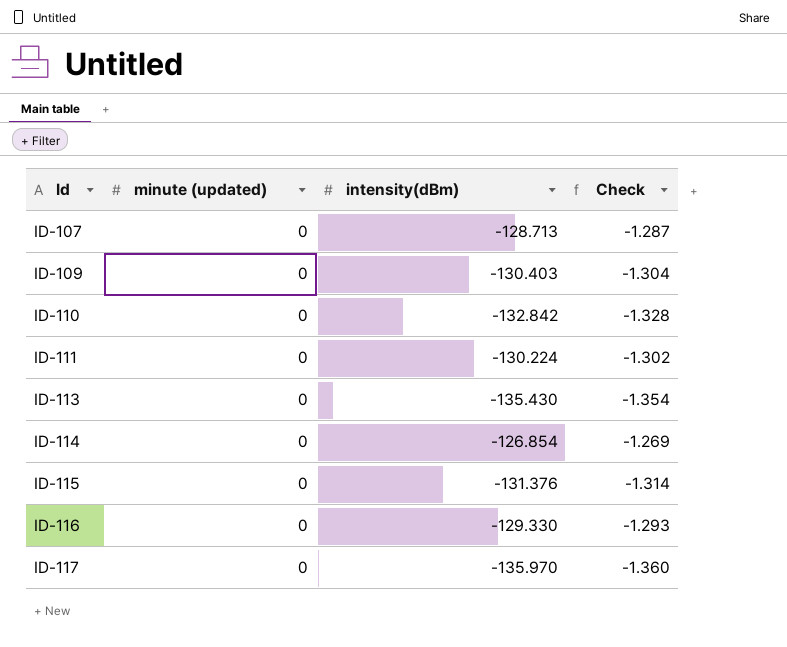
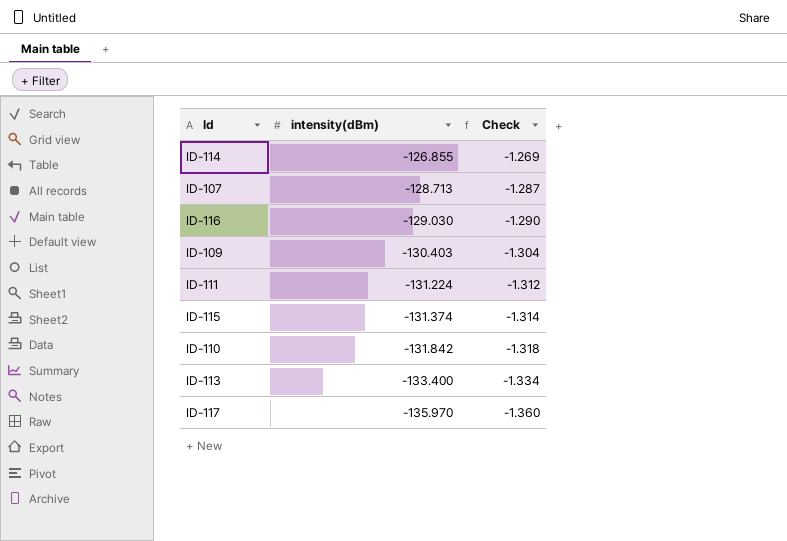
row order: Id ascending -> intensity(dBm) descending
column minute (updated) | position: 2 -> none
ID-114 | intensity(dBm): -126.854 -> -126.855
ID-116 | intensity(dBm): -129.330 -> -129.030
ID-116 | Check: -1.293 -> -1.290
ID-111 | intensity(dBm): -130.224 -> -131.224
ID-111 | Check: -1.302 -> -1.312
ID-115 | intensity(dBm): -131.376 -> -131.374
ID-110 | intensity(dBm): -132.842 -> -131.842
ID-110 | Check: -1.328 -> -1.318
ID-113 | intensity(dBm): -135.430 -> -133.400
ID-113 | Check: -1.354 -> -1.334

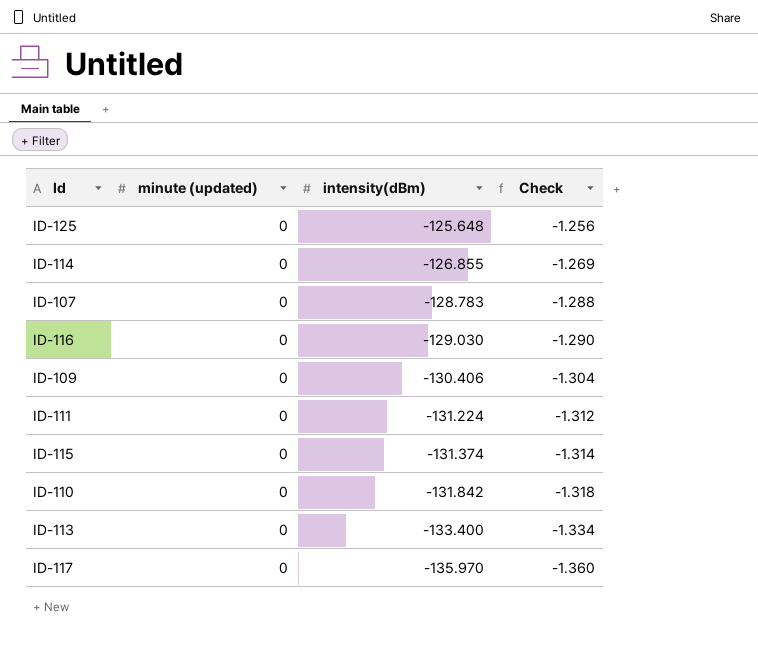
column minute (updated) | position: none -> 2
row ID-125: none -> 0 | -125.648 | -1.256
ID-107 | intensity(dBm): -128.713 -> -128.783
ID-107 | Check: -1.287 -> -1.288
ID-109 | intensity(dBm): -130.403 -> -130.406

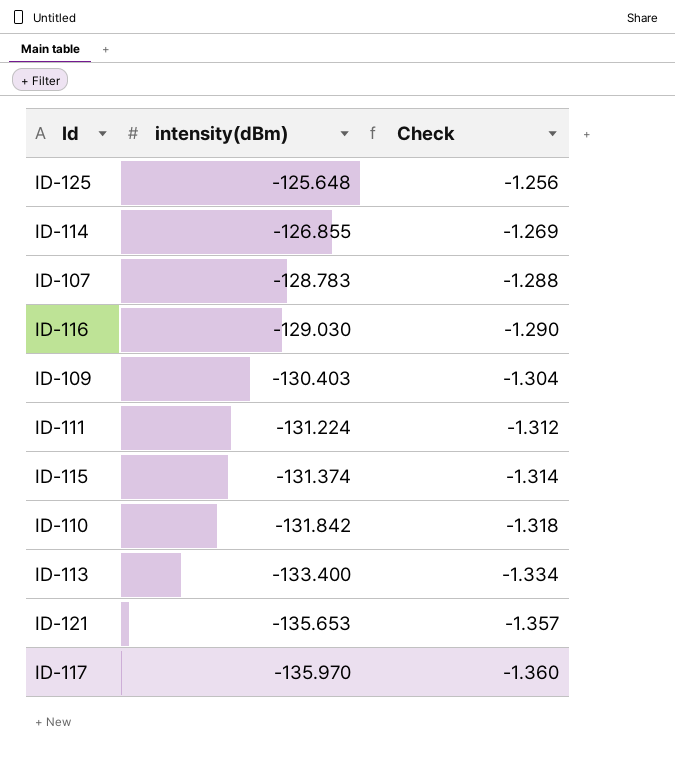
column minute (updated) | position: 2 -> none
ID-109 | intensity(dBm): -130.406 -> -130.403
row ID-121: none -> -135.653 | -1.357

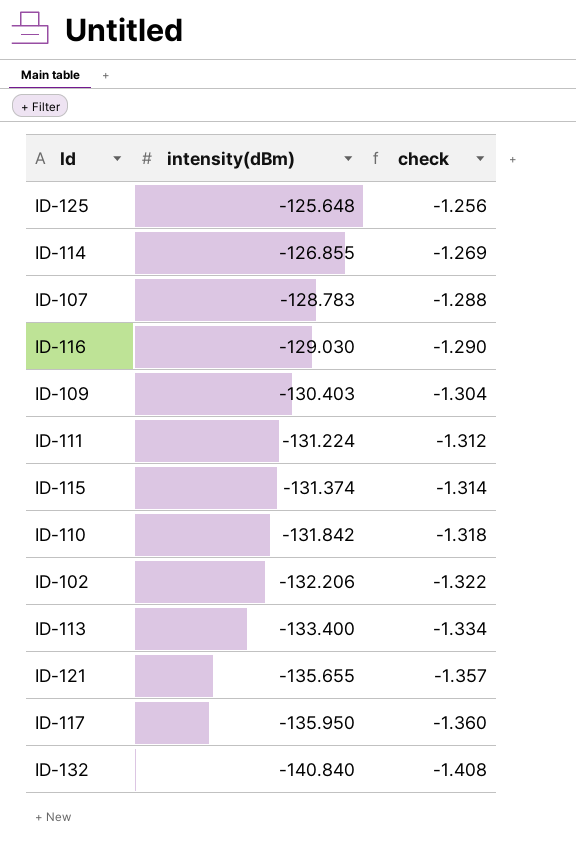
column name: Check -> check
row ID-102: none -> -132.206 | -1.322
ID-121 | intensity(dBm): -135.653 -> -135.655
ID-117 | intensity(dBm): -135.970 -> -135.950
row ID-132: none -> -140.840 | -1.408

